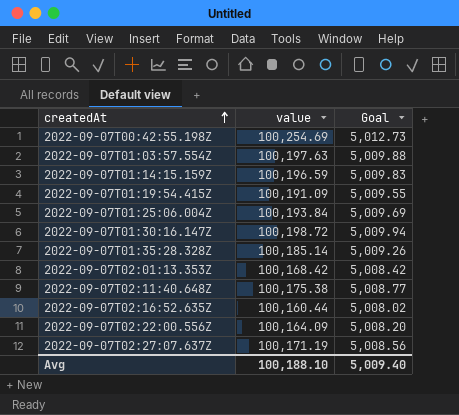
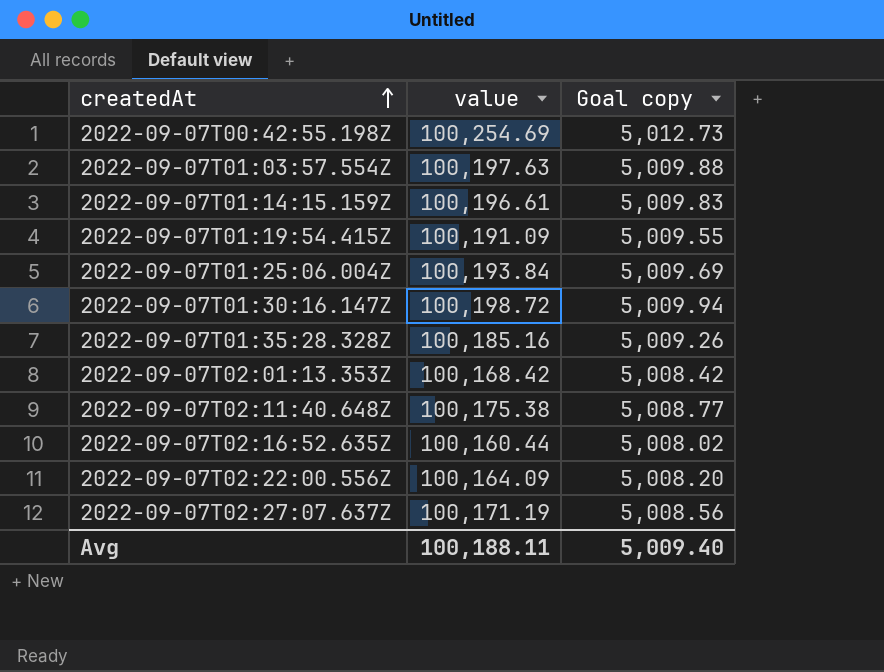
column name: Goal -> Goal copy
2022-09-07T01:14:15.159Z | value: 100,196.59 -> 100,196.61
2022-09-07T01:35:28.328Z | value: 100,185.14 -> 100,185.16
Avg | value: 100,188.10 -> 100,188.11

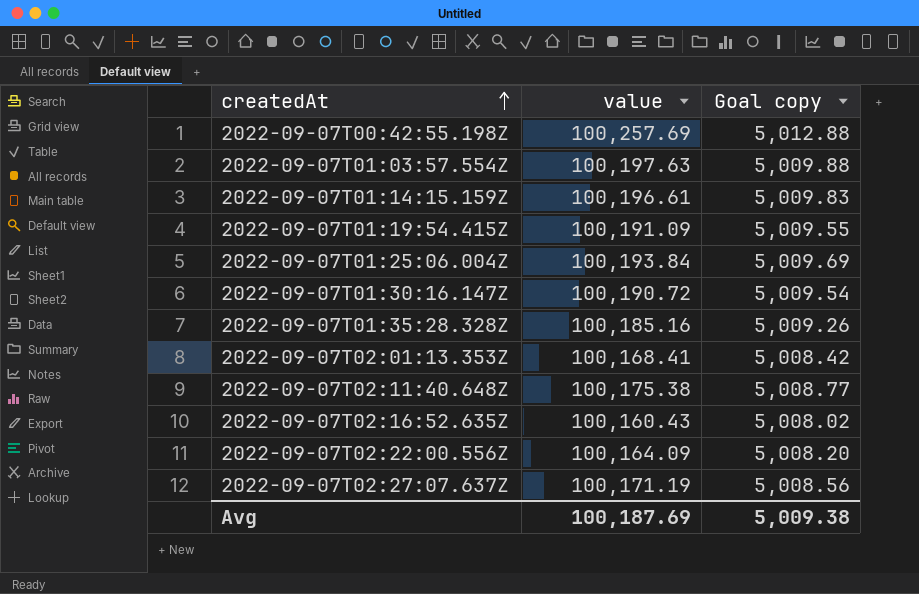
2022-09-07T00:42:55.198Z | value: 100,254.69 -> 100,257.69
2022-09-07T00:42:55.198Z | Goal copy: 5,012.73 -> 5,012.88
2022-09-07T01:30:16.147Z | value: 100,198.72 -> 100,190.72
2022-09-07T01:30:16.147Z | Goal copy: 5,009.94 -> 5,009.54
2022-09-07T02:01:13.353Z | value: 100,168.42 -> 100,168.41
2022-09-07T02:16:52.635Z | value: 100,160.44 -> 100,160.43
Avg | value: 100,188.11 -> 100,187.69
Avg | Goal copy: 5,009.40 -> 5,009.38

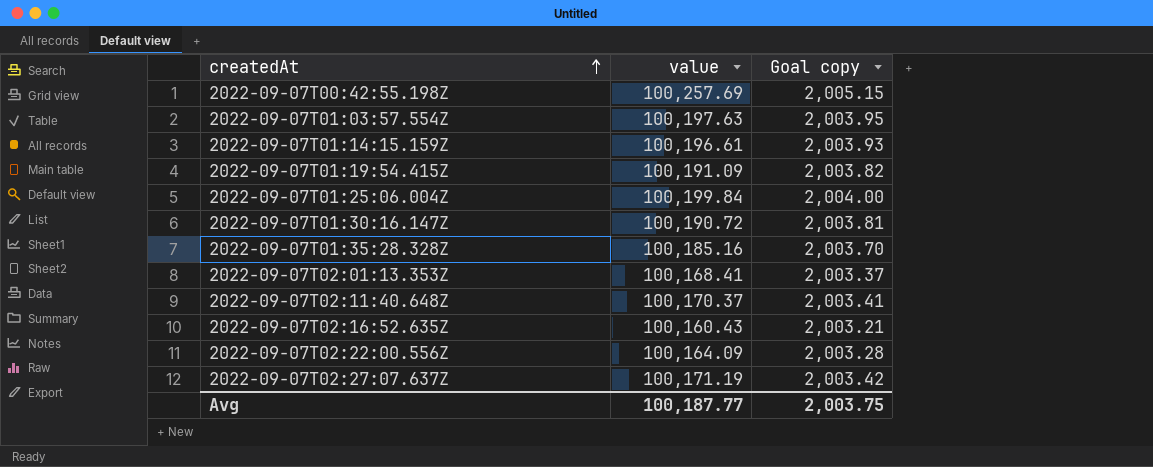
column Goal copy | formula: [value] * 0.05 -> [value] * 0.02
2022-09-07T01:25:06.004Z | value: 100,193.84 -> 100,199.84
2022-09-07T02:11:40.648Z | value: 100,175.38 -> 100,170.37
Avg | value: 100,187.69 -> 100,187.77
Avg | Goal copy: 5,009.38 -> 2,003.75

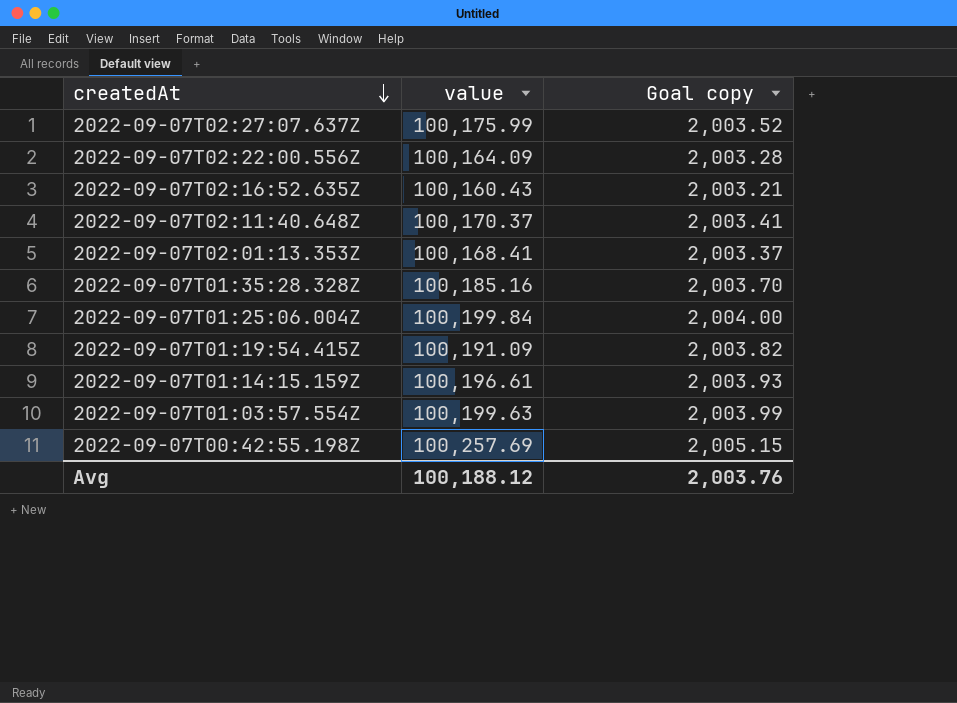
row order: createdAt ascending -> createdAt descending
row 2022-09-07T01:30:16.147Z: 100,190.72 | 2,003.81 -> none
2022-09-07T02:27:07.637Z | value: 100,171.19 -> 100,175.99
2022-09-07T02:27:07.637Z | Goal copy: 2,003.42 -> 2,003.52
2022-09-07T01:03:57.554Z | value: 100,197.63 -> 100,199.63
2022-09-07T01:03:57.554Z | Goal copy: 2,003.95 -> 2,003.99
Avg | value: 100,187.77 -> 100,188.12
Avg | Goal copy: 2,003.75 -> 2,003.76

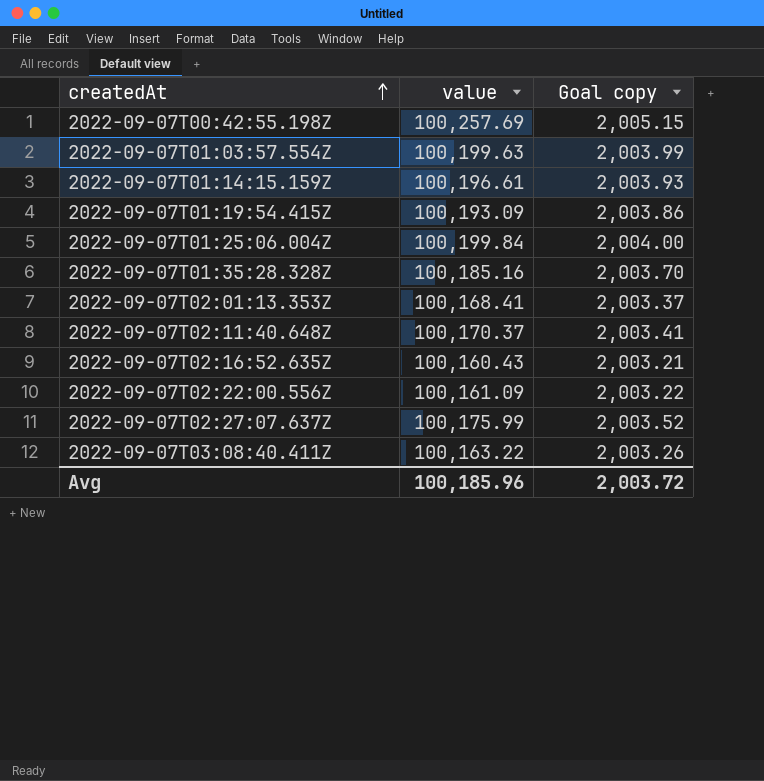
row order: createdAt descending -> createdAt ascending
2022-09-07T01:19:54.415Z | value: 100,191.09 -> 100,193.09
2022-09-07T01:19:54.415Z | Goal copy: 2,003.82 -> 2,003.86
2022-09-07T02:22:00.556Z | value: 100,164.09 -> 100,161.09
2022-09-07T02:22:00.556Z | Goal copy: 2,003.28 -> 2,003.22
row 2022-09-07T03:08:40.411Z: none -> 100,163.22 | 2,003.26
Avg | value: 100,188.12 -> 100,185.96
Avg | Goal copy: 2,003.76 -> 2,003.72

